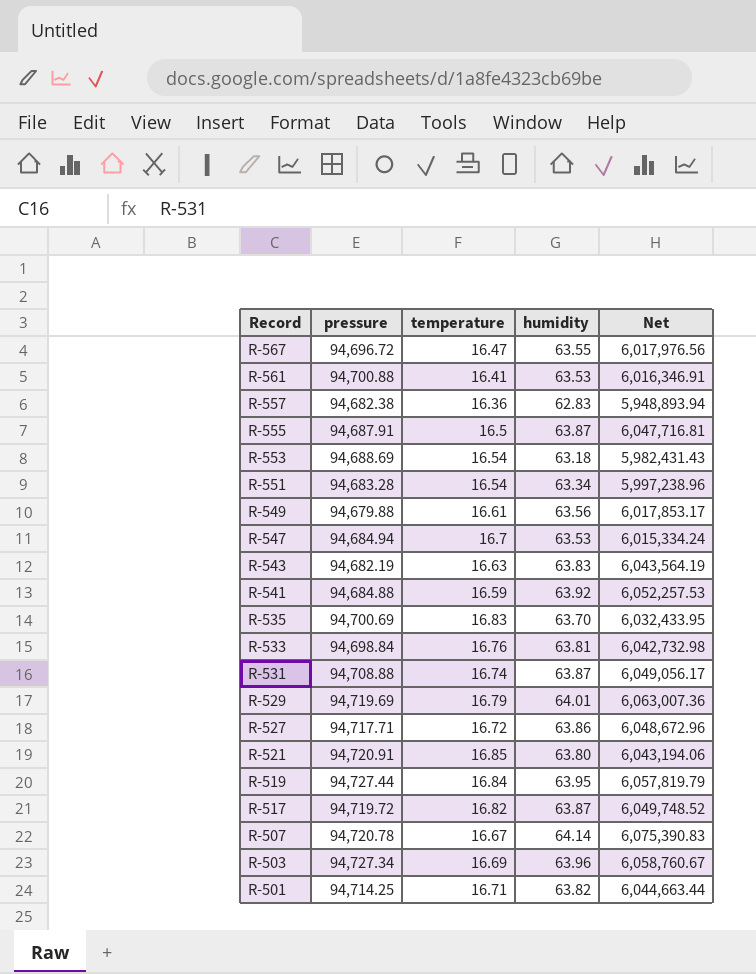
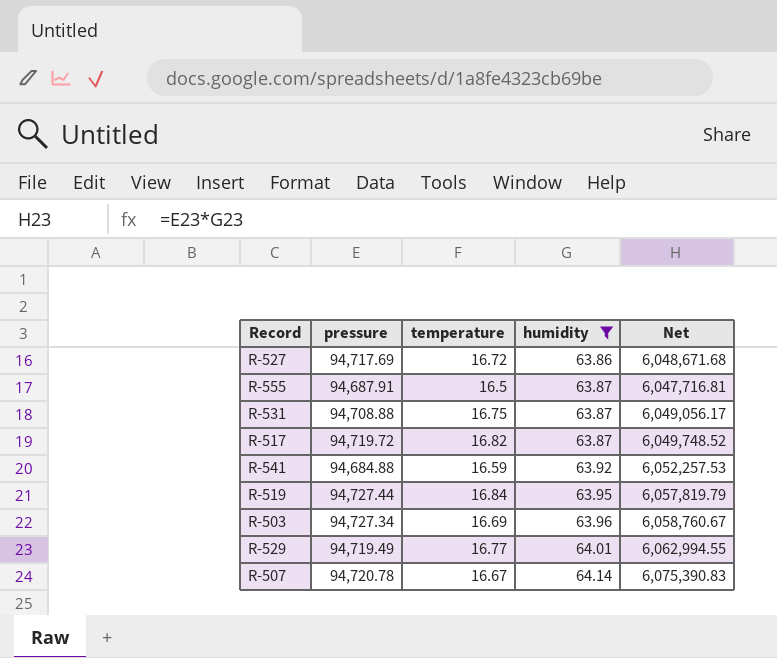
filter: none -> humidity >= 63.86
row order: Record descending -> humidity ascending
R-527 | pressure: 94,717.71 -> 94,717.69
R-527 | Net: 6,048,672.96 -> 6,048,671.68
R-531 | temperature: 16.74 -> 16.75
R-529 | pressure: 94,719.69 -> 94,719.49
R-529 | temperature: 16.79 -> 16.77
R-529 | Net: 6,063,007.36 -> 6,062,994.55

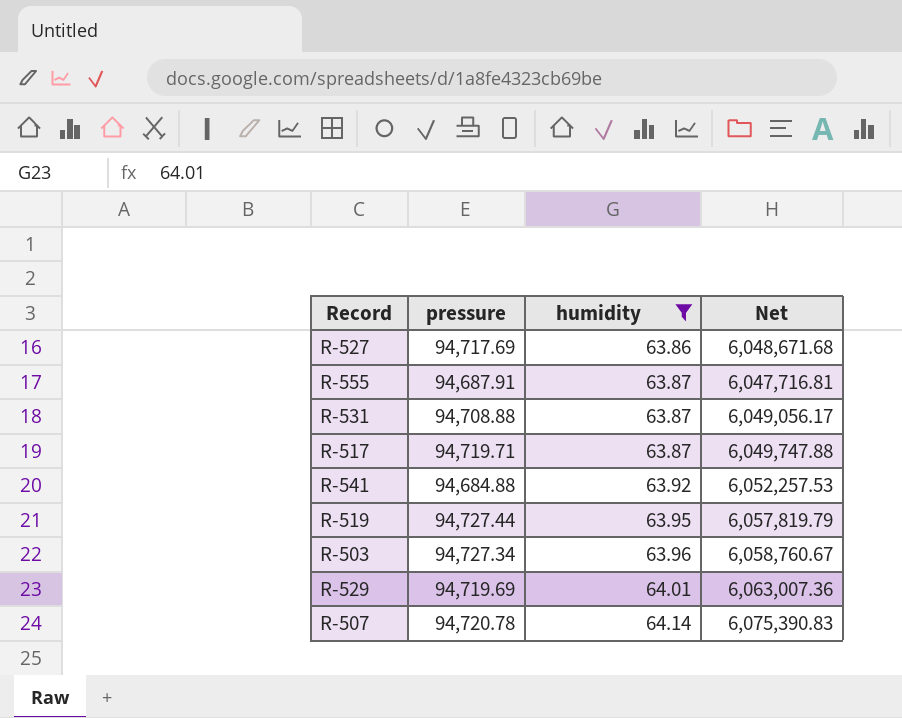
column temperature | position: 3 -> none
R-517 | pressure: 94,719.72 -> 94,719.71
R-517 | Net: 6,049,748.52 -> 6,049,747.88
R-529 | pressure: 94,719.49 -> 94,719.69
R-529 | Net: 6,062,994.55 -> 6,063,007.36

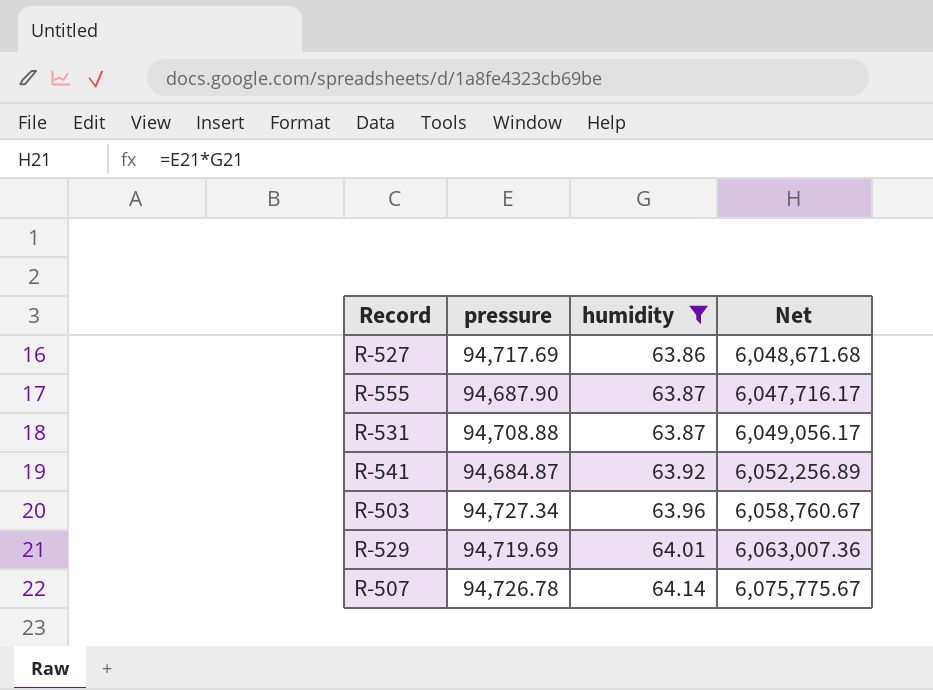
row R-517: 94,719.71 | 63.87 | 6,049,747.88 -> none
row R-519: 94,727.44 | 63.95 | 6,057,819.79 -> none
R-555 | pressure: 94,687.91 -> 94,687.90
R-555 | Net: 6,047,716.81 -> 6,047,716.17
R-541 | pressure: 94,684.88 -> 94,684.87
R-541 | Net: 6,052,257.53 -> 6,052,256.89
R-507 | pressure: 94,720.78 -> 94,726.78
R-507 | Net: 6,075,390.83 -> 6,075,775.67

